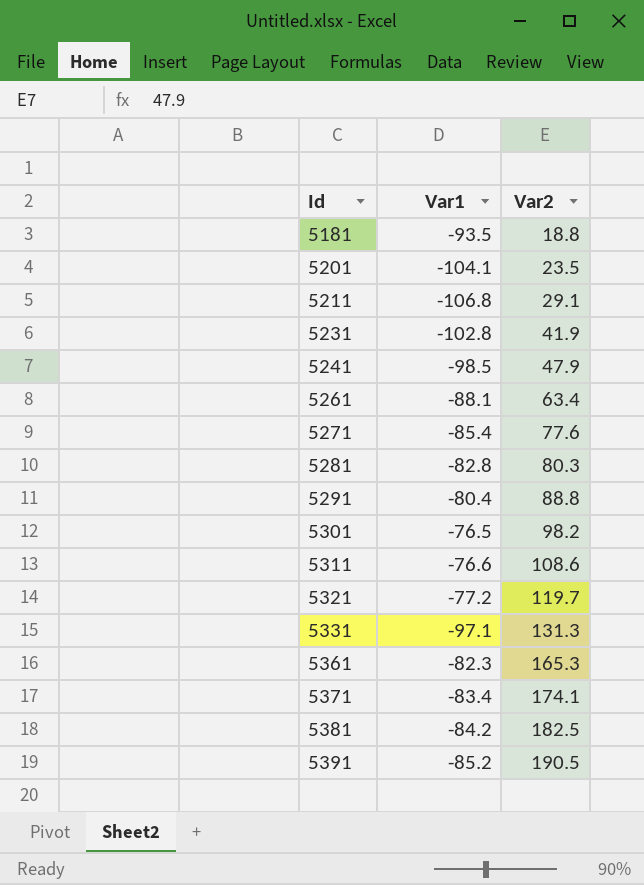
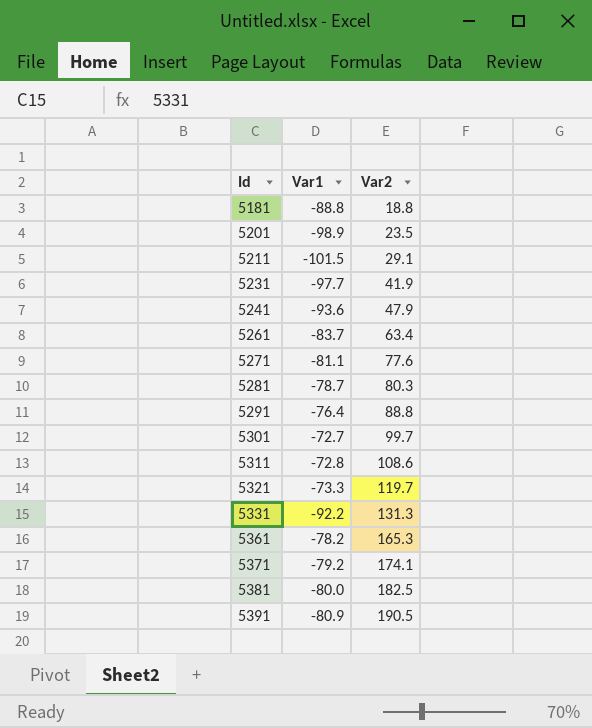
5181 | Var1: -93.5 -> -88.8
5201 | Var1: -104.1 -> -98.9
5211 | Var1: -106.8 -> -101.5
5231 | Var1: -102.8 -> -97.7
5241 | Var1: -98.5 -> -93.6
5261 | Var1: -88.1 -> -83.7
5271 | Var1: -85.4 -> -81.1
5281 | Var1: -82.8 -> -78.7
5291 | Var1: -80.4 -> -76.4
5301 | Var1: -76.5 -> -72.7
5301 | Var2: 98.2 -> 99.7
5311 | Var1: -76.6 -> -72.8
5321 | Var1: -77.2 -> -73.3
5331 | Var1: -97.1 -> -92.2
5361 | Var1: -82.3 -> -78.2
5371 | Var1: -83.4 -> -79.2
5381 | Var1: -84.2 -> -80.0
5391 | Var1: -85.2 -> -80.9

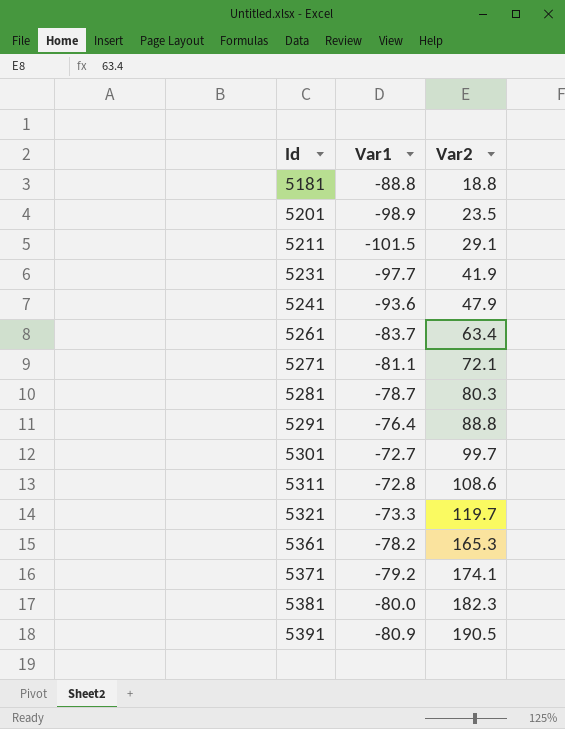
row 5331: -92.2 | 131.3 -> none
5271 | Var2: 77.6 -> 72.1
5381 | Var2: 182.5 -> 182.3

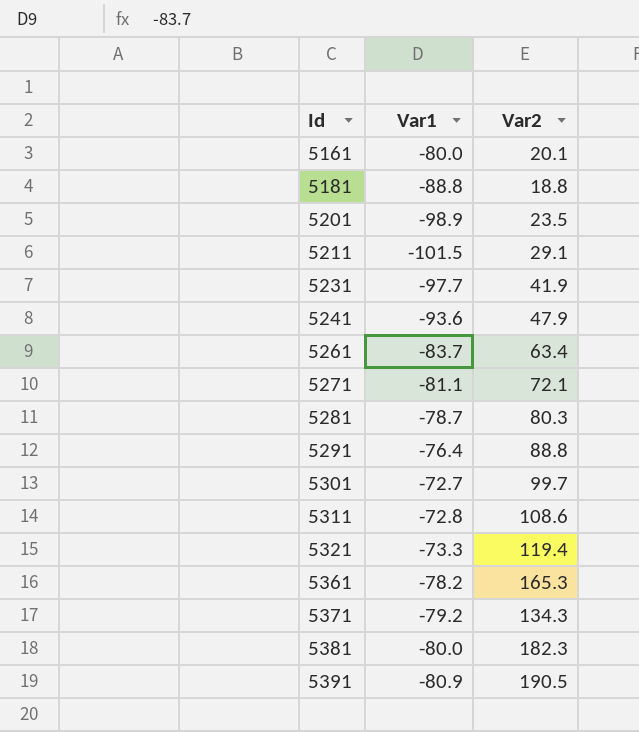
row 5161: none -> -80.0 | 20.1
5321 | Var2: 119.7 -> 119.4
5371 | Var2: 174.1 -> 134.3

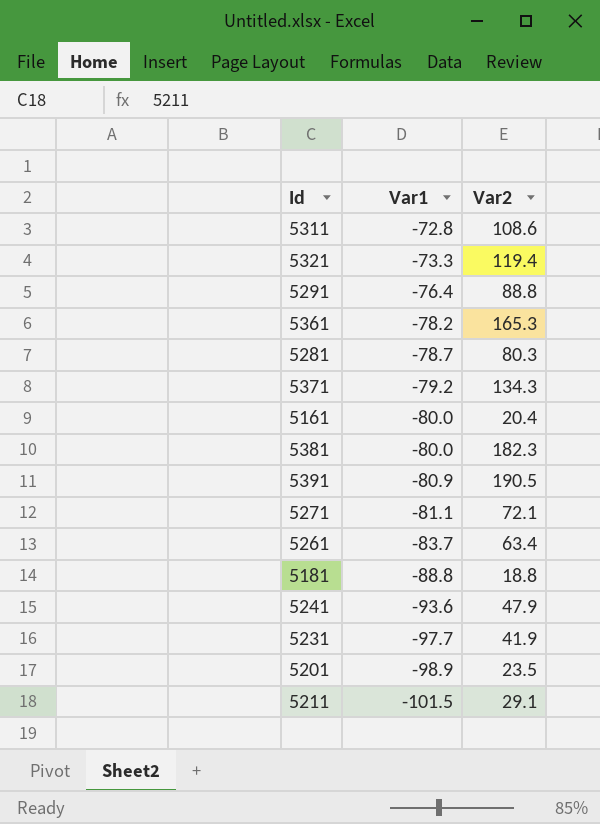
row order: Id ascending -> Var1 descending
row 5301: -72.7 | 99.7 -> none
5161 | Var2: 20.1 -> 20.4

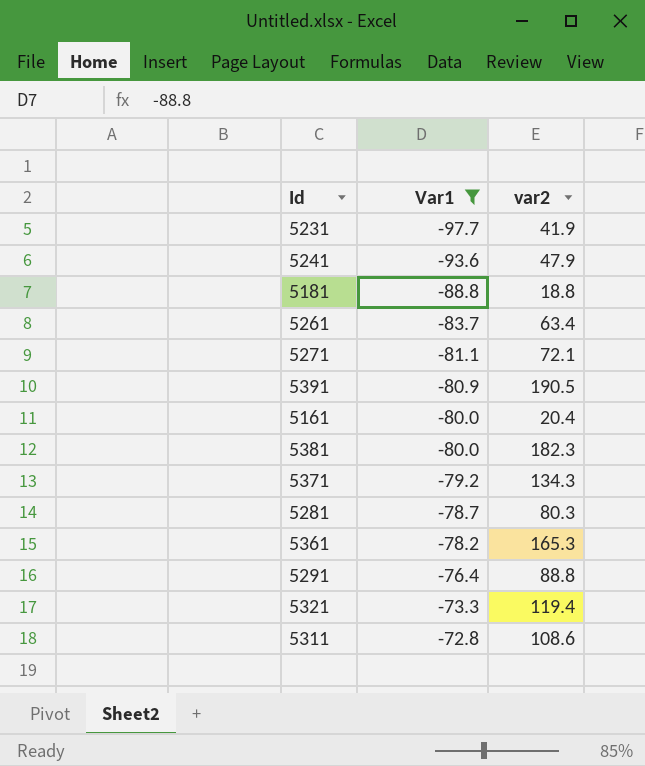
filter: none -> Var1 >= -97.7
row order: Var1 descending -> Var1 ascending
column name: Var2 -> var2

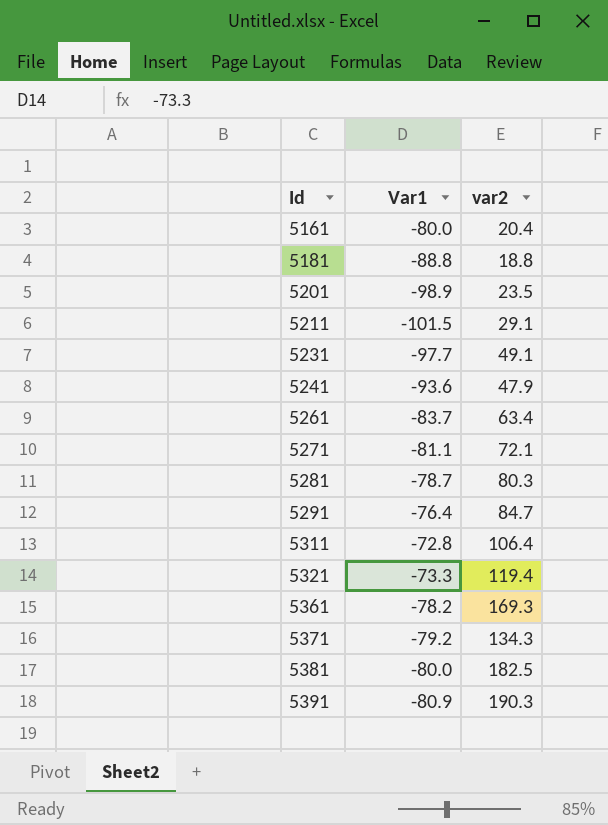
filter: Var1 >= -97.7 -> none
row order: Var1 ascending -> Id ascending
5231 | var2: 41.9 -> 49.1
5291 | var2: 88.8 -> 84.7
5311 | var2: 108.6 -> 106.4
5361 | var2: 165.3 -> 169.3
5381 | var2: 182.3 -> 182.5
5391 | var2: 190.5 -> 190.3

